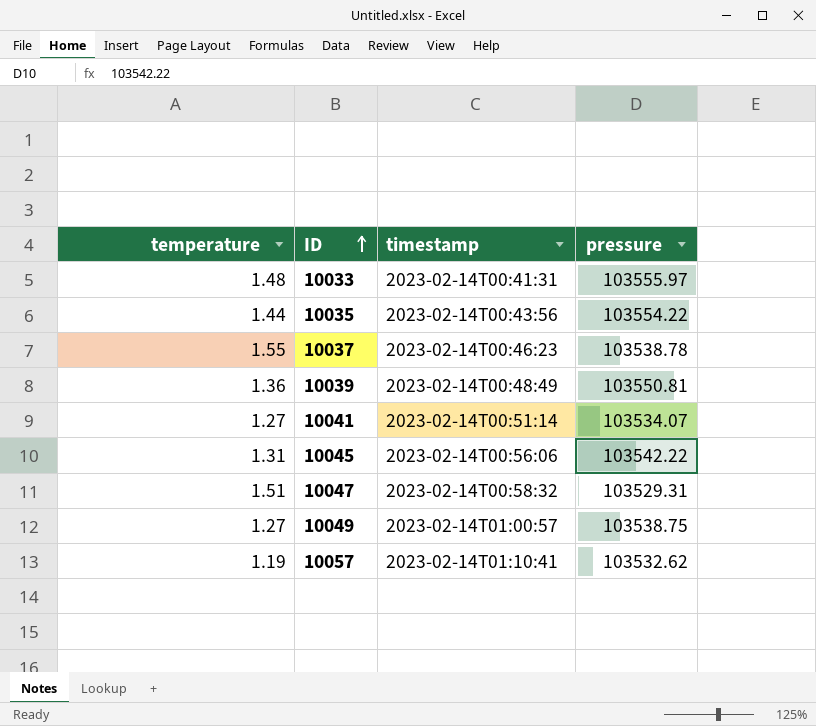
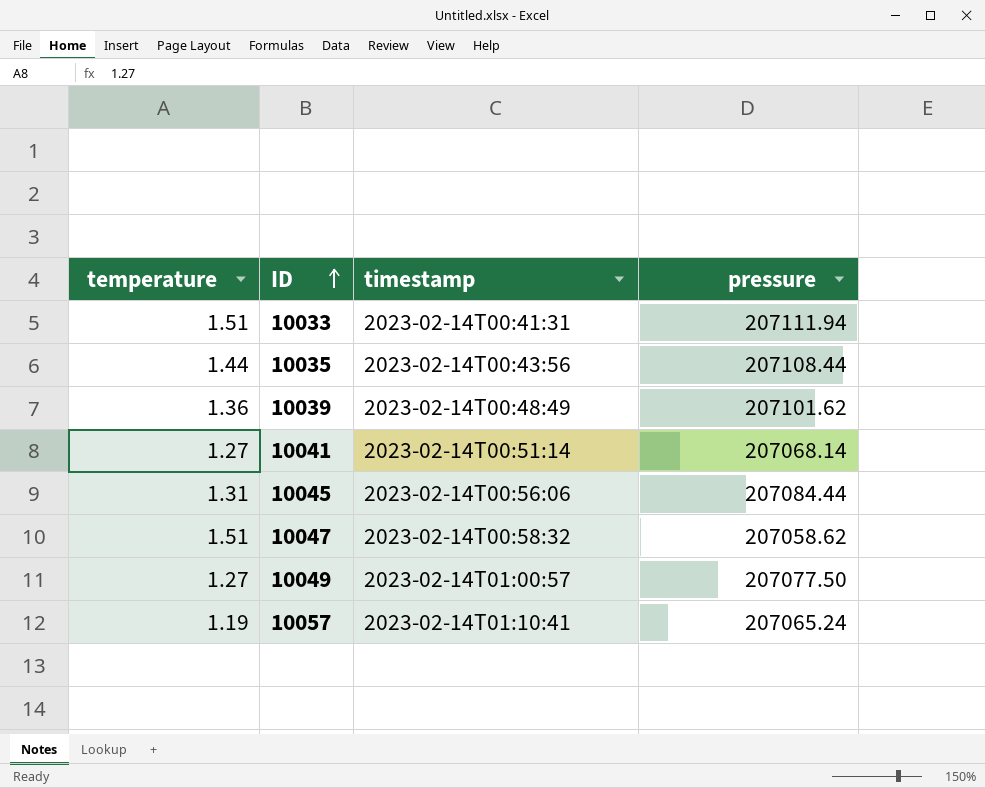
row 10037: 1.55 | 2023-02-14T00:46:23 | 103538.78 -> none
10033 | temperature: 1.48 -> 1.51
10033 | pressure: 103555.97 -> 207111.94
10035 | pressure: 103554.22 -> 207108.44
10039 | pressure: 103550.81 -> 207101.62
10041 | pressure: 103534.07 -> 207068.14
10045 | pressure: 103542.22 -> 207084.44
10047 | pressure: 103529.31 -> 207058.62
10049 | pressure: 103538.75 -> 207077.50
10057 | pressure: 103532.62 -> 207065.24

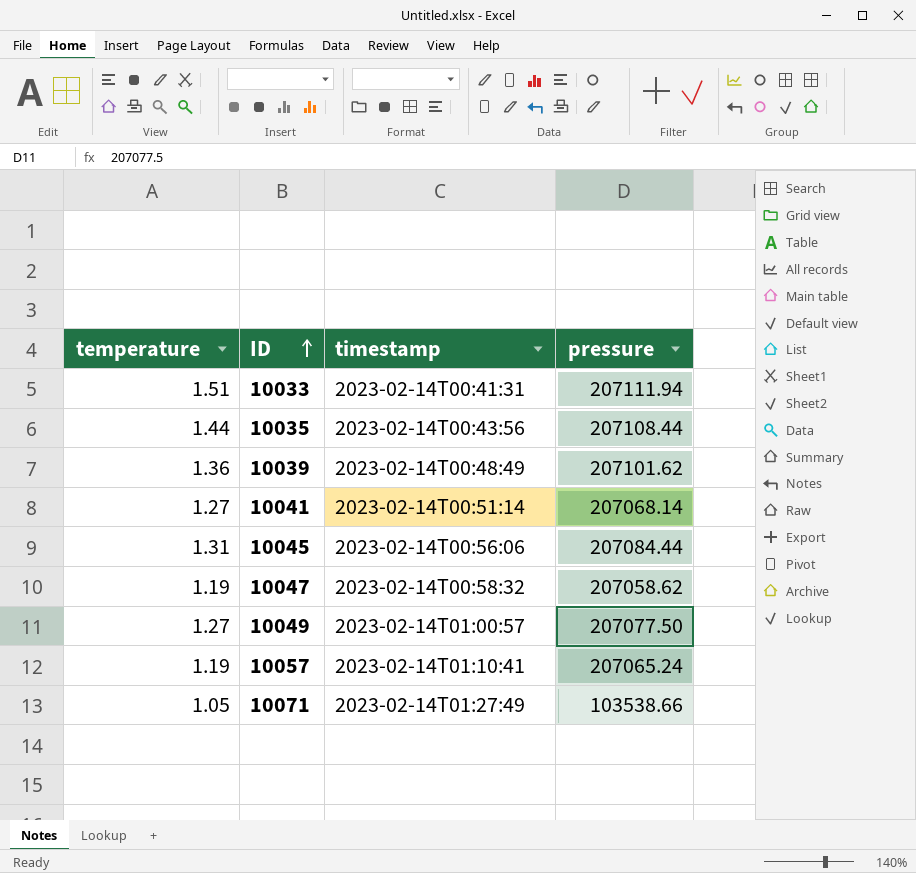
10047 | temperature: 1.51 -> 1.19
row 10071: none -> 1.05 | 2023-02-14T01:27:49 | 103538.66

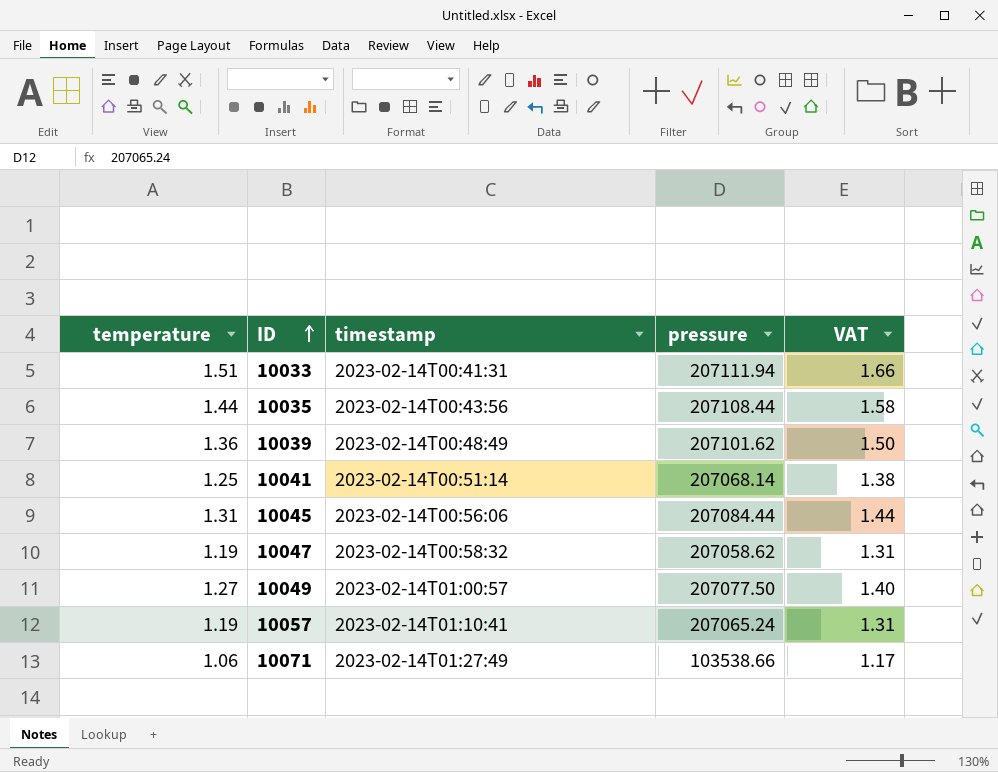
column VAT | formula: none -> [temperature] * 1.1
10041 | temperature: 1.27 -> 1.25
10071 | temperature: 1.05 -> 1.06

